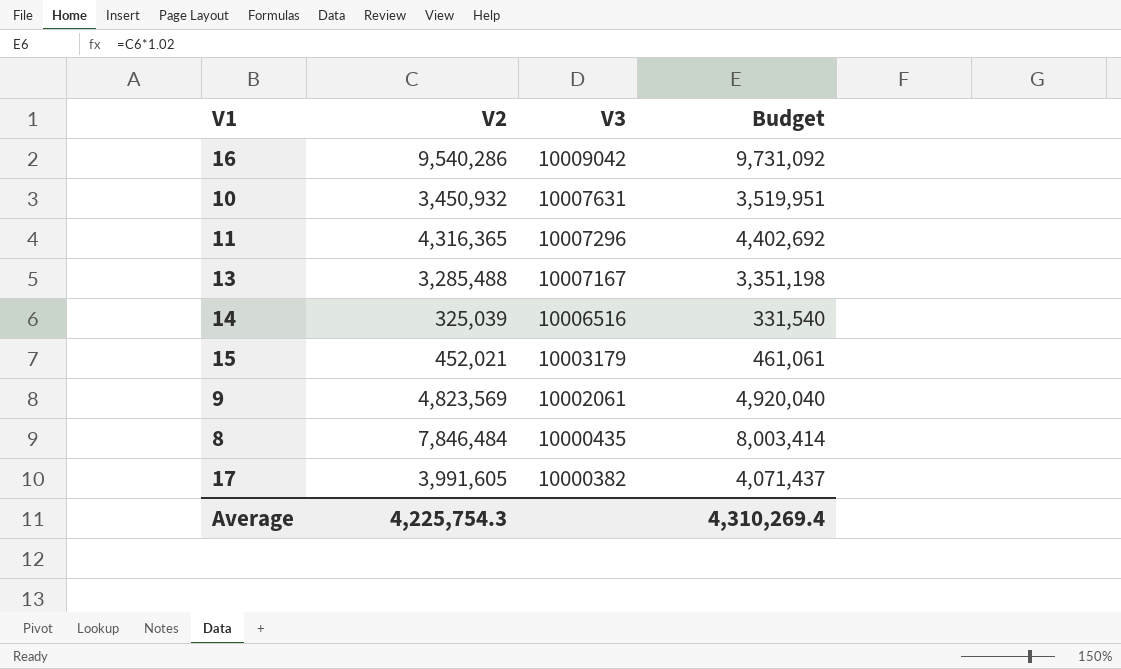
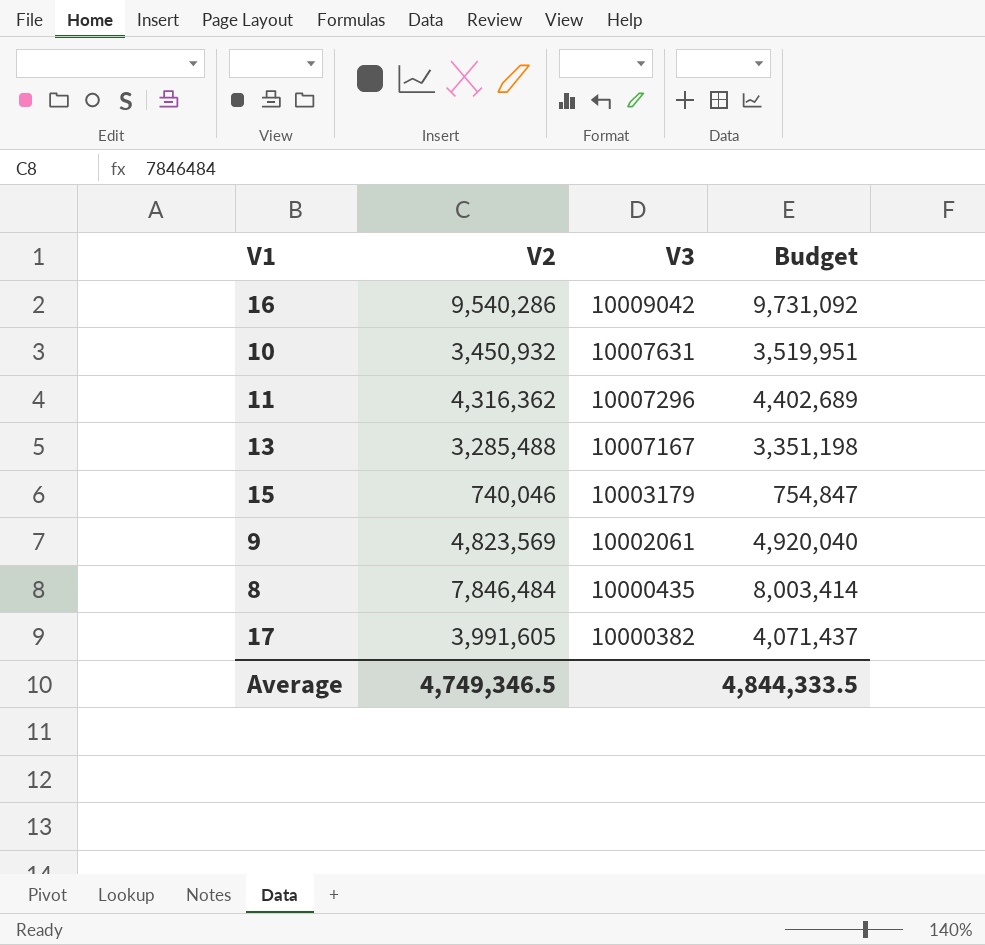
row 14: 325,039 | 10006516 | 331,540 -> none
11 | V2: 4,316,365 -> 4,316,362
11 | Budget: 4,402,692 -> 4,402,689
15 | V2: 452,021 -> 740,046
15 | Budget: 461,061 -> 754,847
Average | V2: 4,225,754.3 -> 4,749,346.5
Average | Budget: 4,310,269.4 -> 4,844,333.5

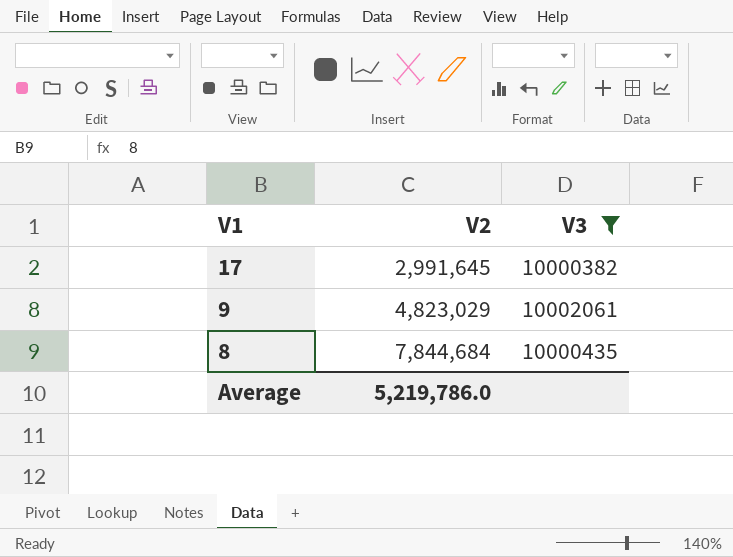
filter: none -> V3 <= 10002061
row order: V3 descending -> V1 descending
column Budget | formula: [V2] * 1.02 -> none
17 | V2: 3,991,605 -> 2,991,645
9 | V2: 4,823,569 -> 4,823,029
8 | V2: 7,846,484 -> 7,844,684
Average | V2: 4,749,346.5 -> 5,219,786.0

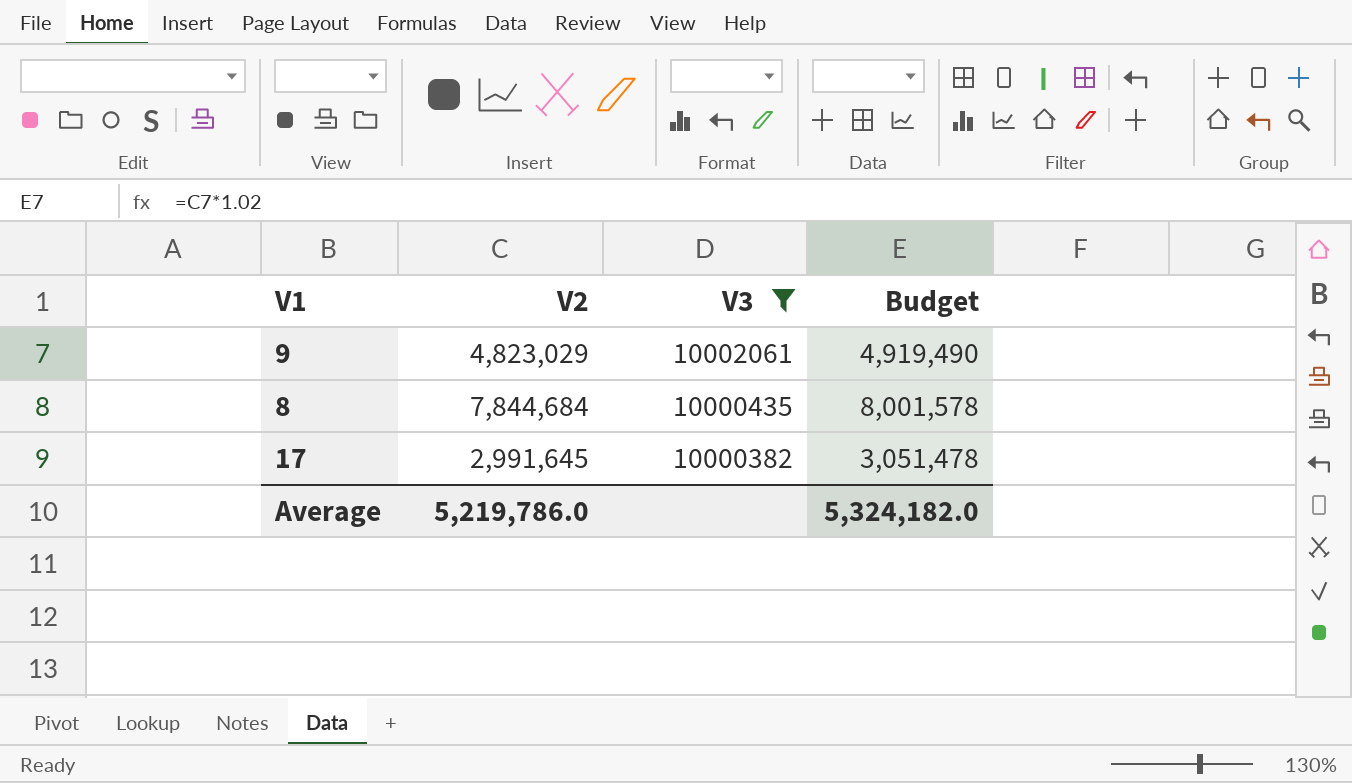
row order: V1 descending -> V3 descending
column Budget | formula: none -> [V2] * 1.02

